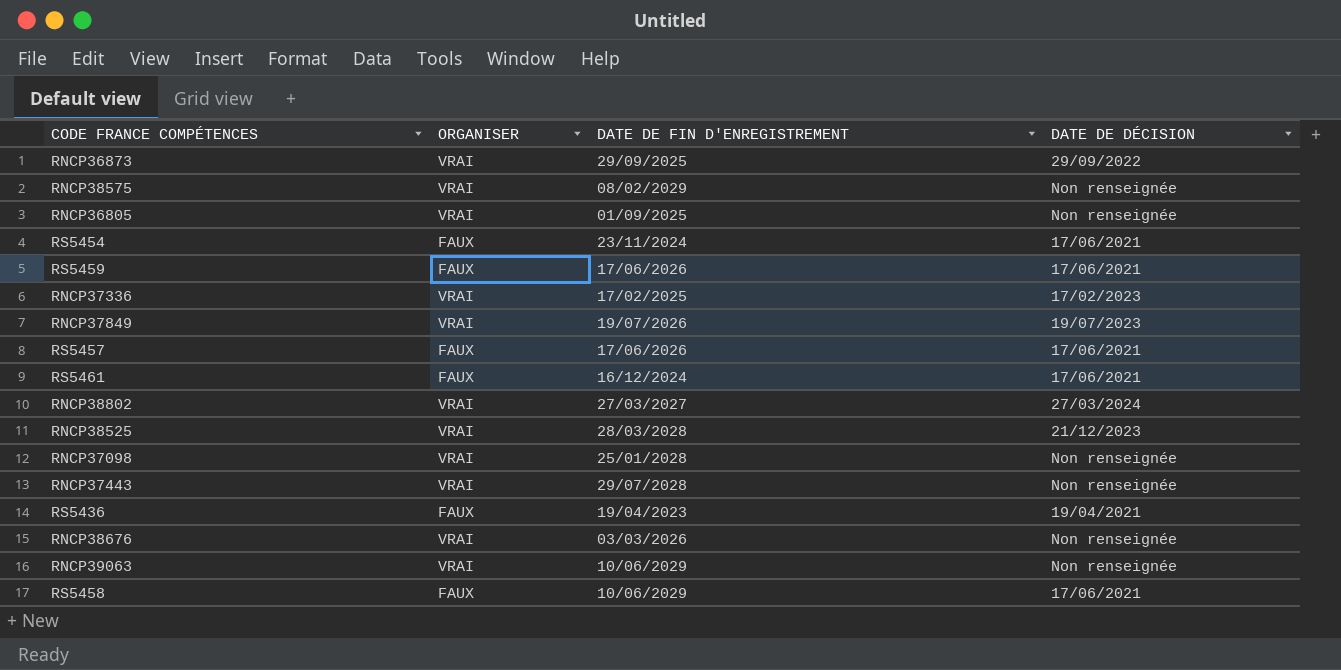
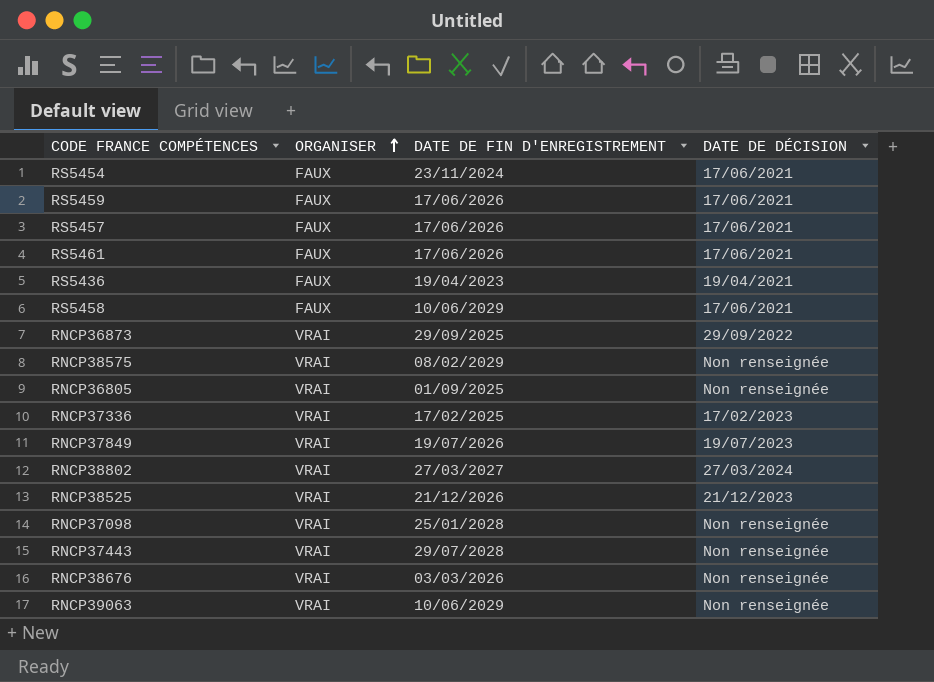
row order: none -> ORGANISER ascending
RS5461 | DATE DE FIN D'ENREGISTREMENT: 16/12/2024 -> 17/06/2026
RNCP38525 | DATE DE FIN D'ENREGISTREMENT: 28/03/2028 -> 21/12/2026

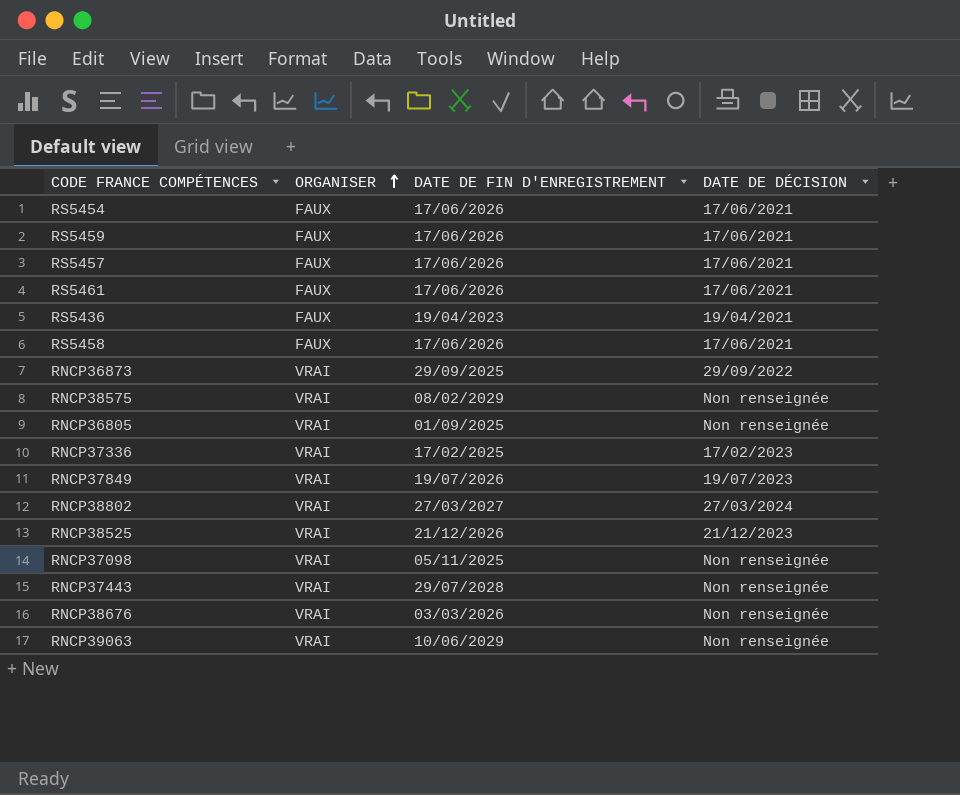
RS5454 | DATE DE FIN D'ENREGISTREMENT: 23/11/2024 -> 17/06/2026
RS5458 | DATE DE FIN D'ENREGISTREMENT: 10/06/2029 -> 17/06/2026
RNCP37098 | DATE DE FIN D'ENREGISTREMENT: 25/01/2028 -> 05/11/2025

